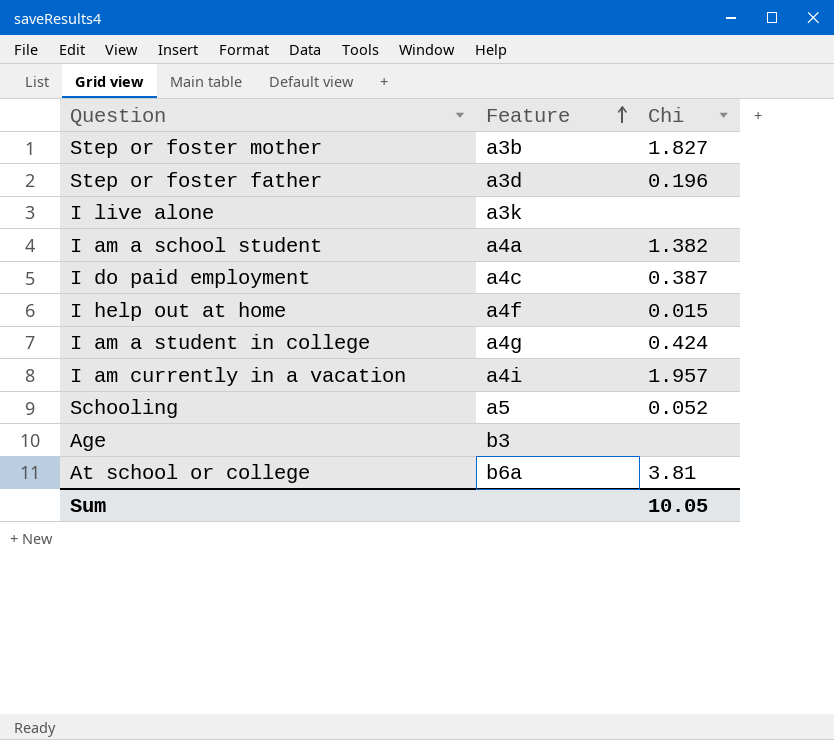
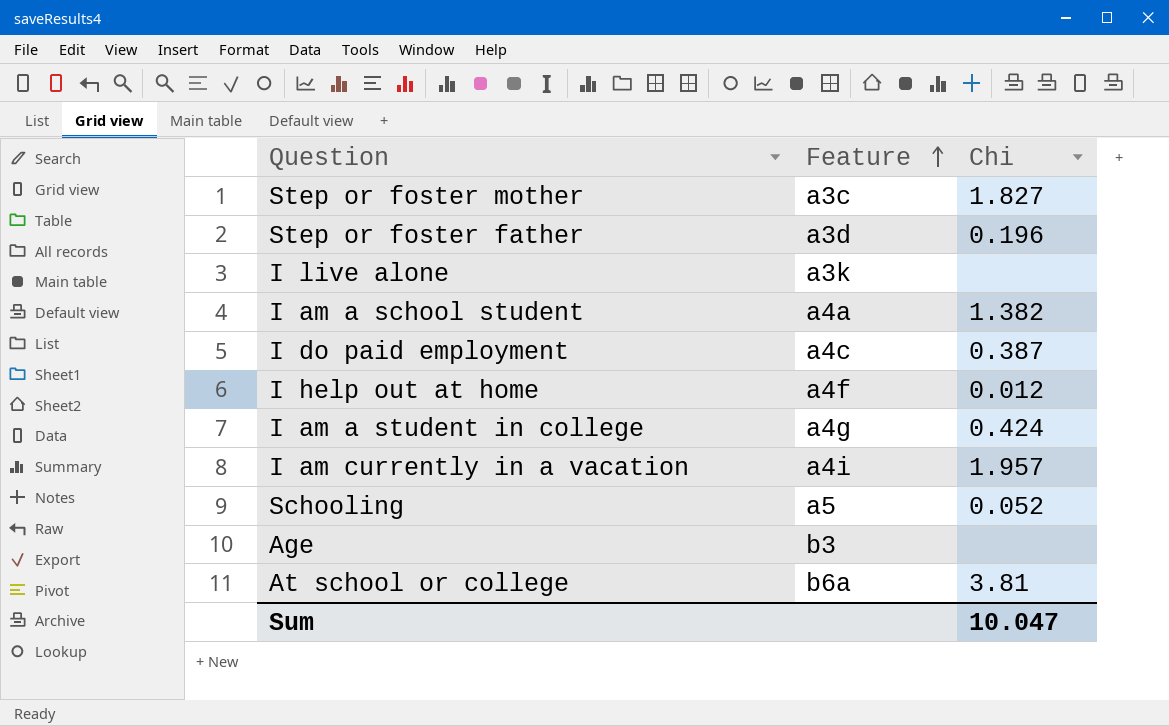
Step or foster mother | Feature: a3b -> a3c
I help out at home | Chi: 0.015 -> 0.012
Sum | Chi: 10.05 -> 10.047

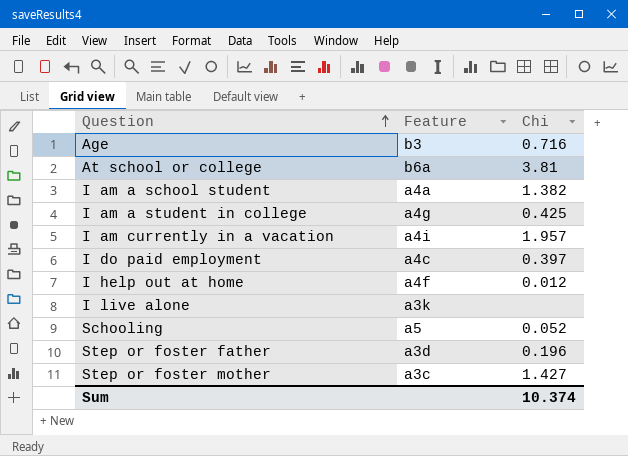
row order: Feature ascending -> Question ascending
Age | Chi: none -> 0.716
I am a student in college | Chi: 0.424 -> 0.425
I do paid employment | Chi: 0.387 -> 0.397
Step or foster mother | Chi: 1.827 -> 1.427
Sum | Chi: 10.047 -> 10.374

